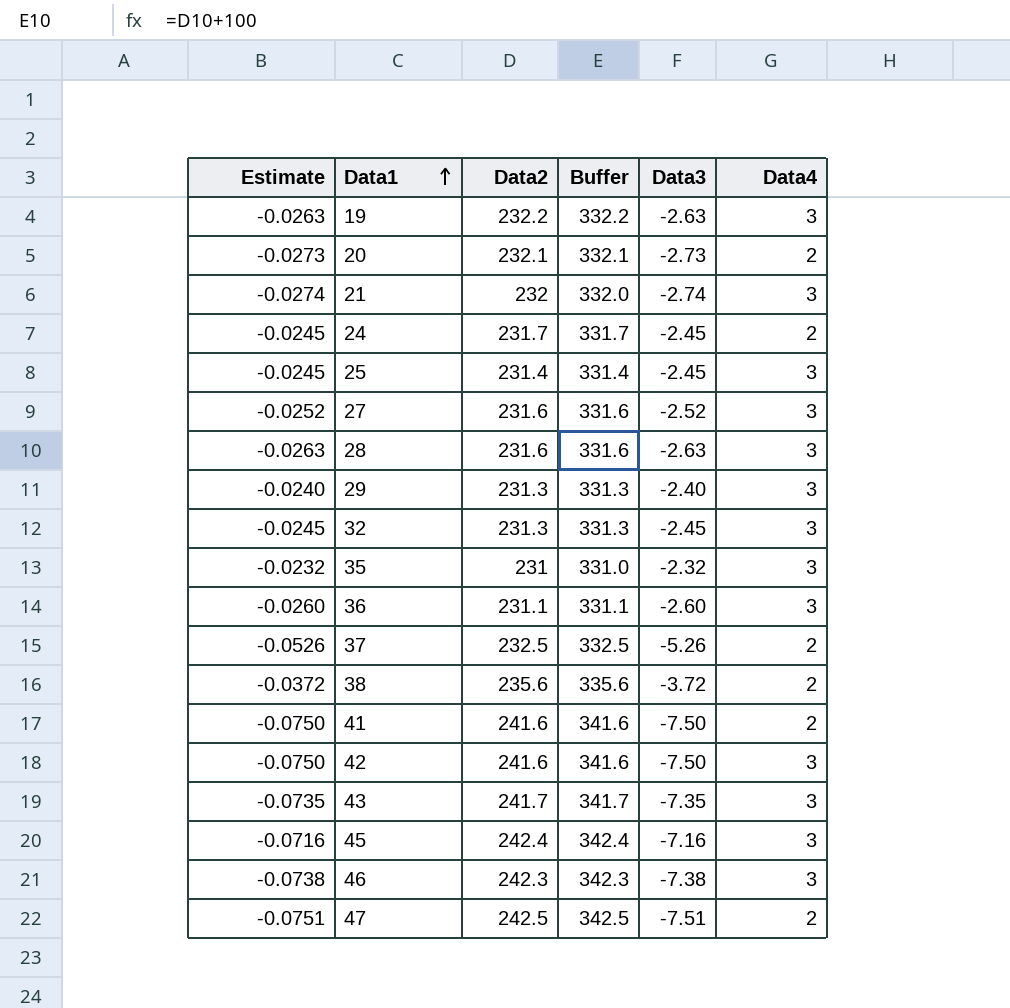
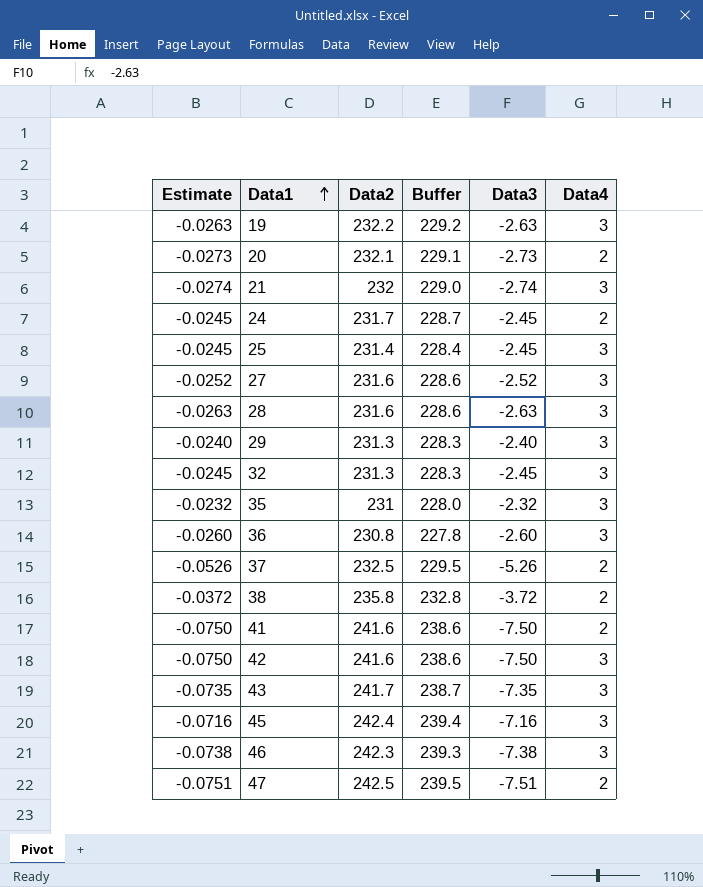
column Buffer | formula: [Data2] + 100 -> [Data2] - 3
36 | Data2: 231.1 -> 230.8
38 | Data2: 235.6 -> 235.8

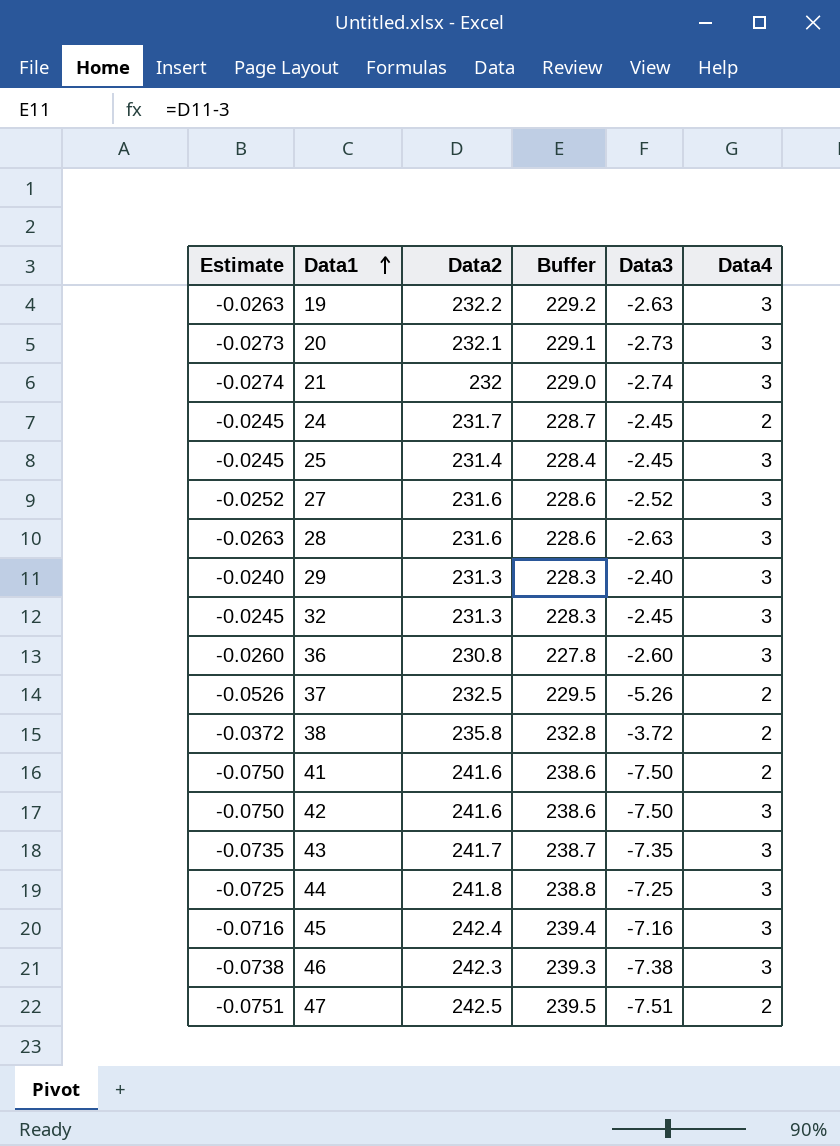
row 35: -0.0232 | 231 | 228.0 | -2.32 | 3 -> none
20 | Data4: 2 -> 3
row 44: none -> -0.0725 | 241.8 | 238.8 | -7.25 | 3

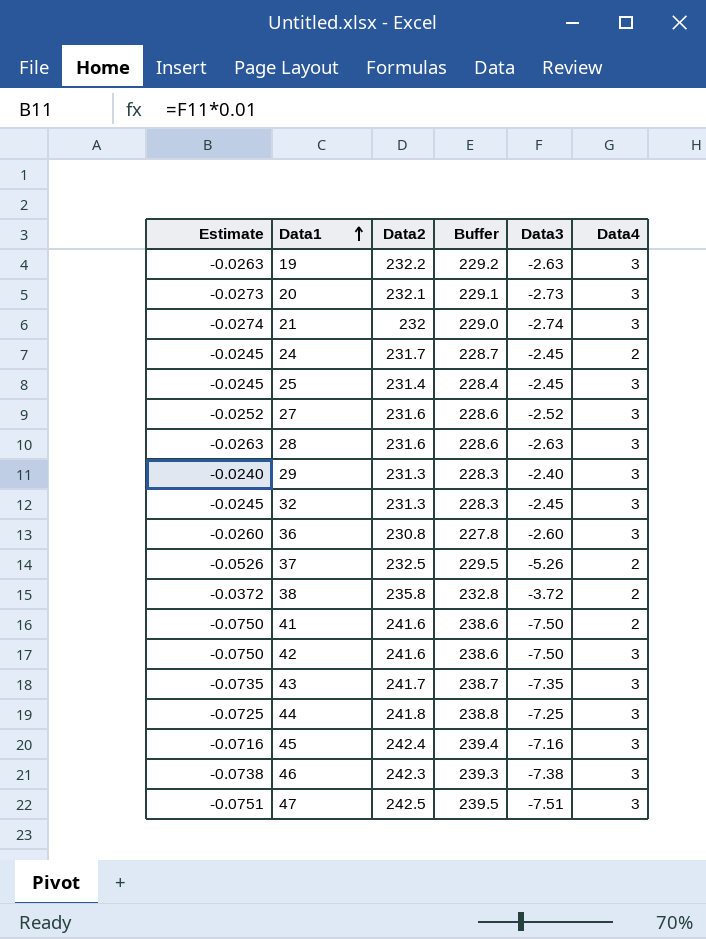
47 | Data4: 2 -> 3

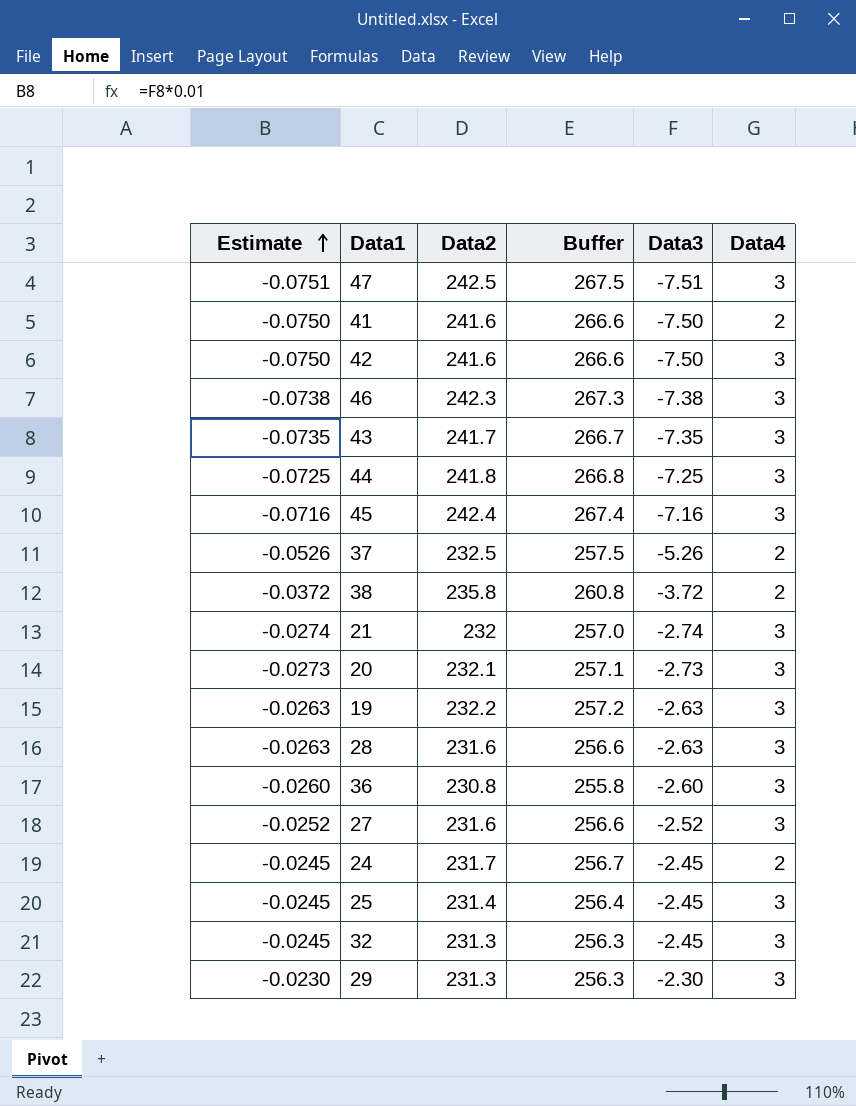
row order: Data1 ascending -> Estimate ascending
column Buffer | formula: [Data2] - 3 -> [Data2] + 25
29 | Estimate: -0.0240 -> -0.0230
29 | Data3: -2.40 -> -2.30

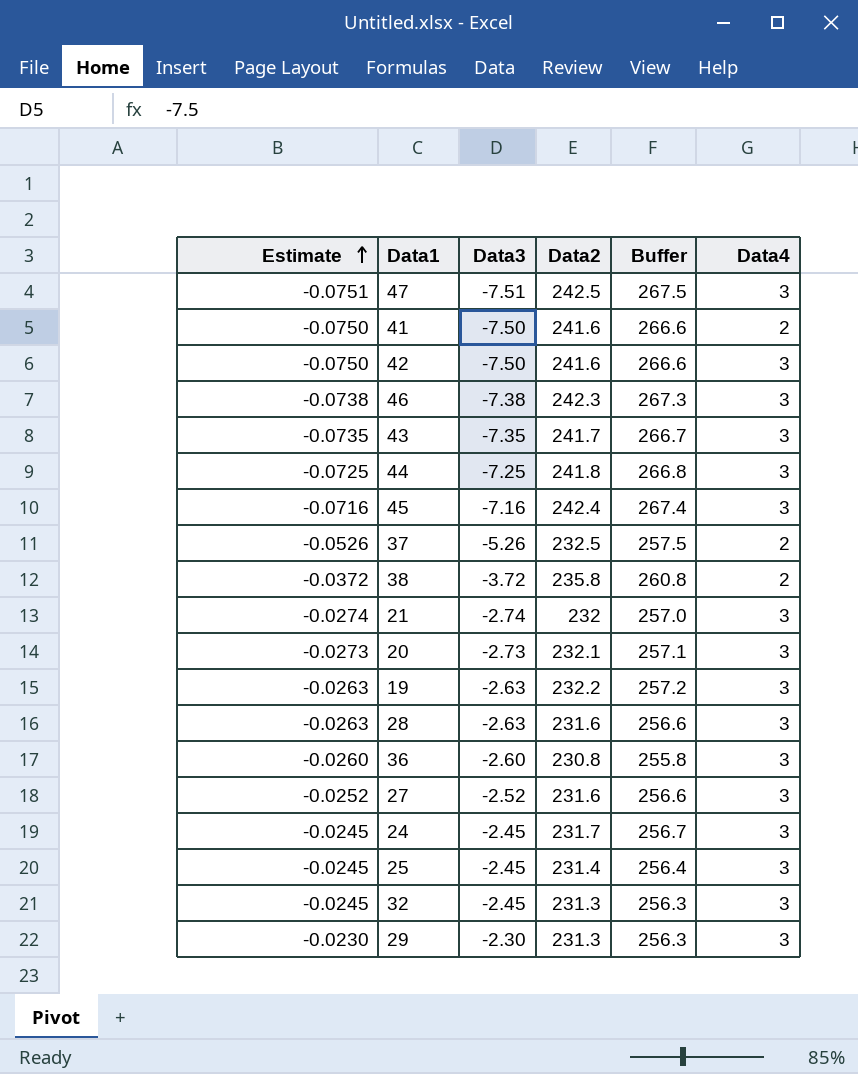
column Data3 | position: 5 -> 3
24 | Data4: 2 -> 3

